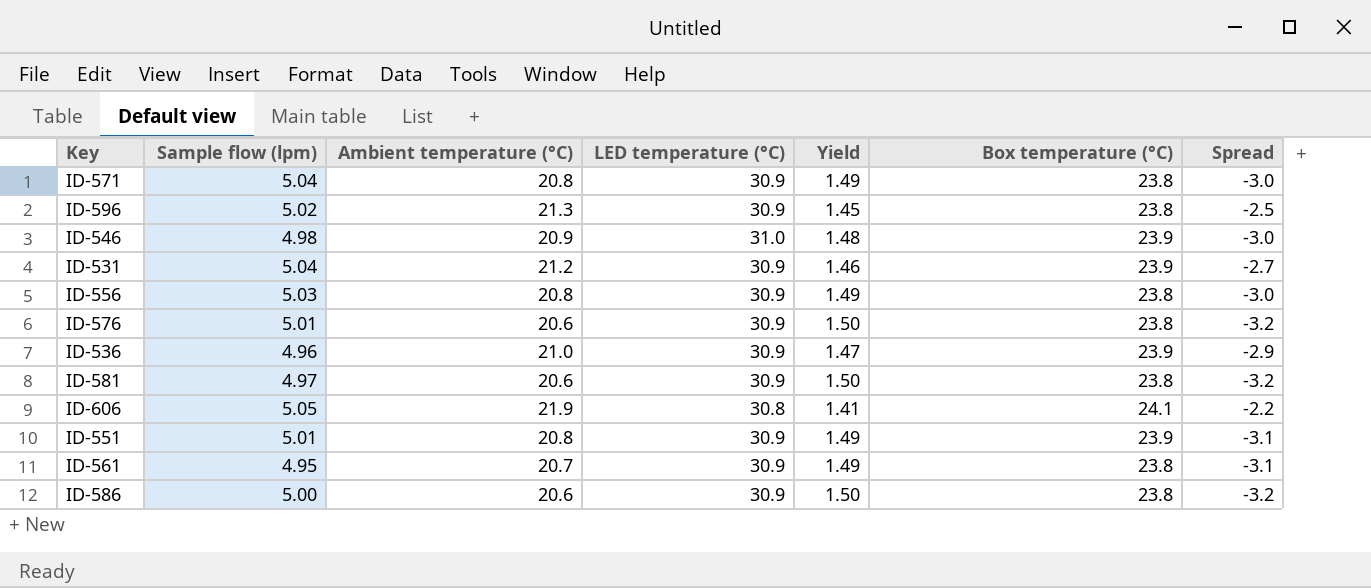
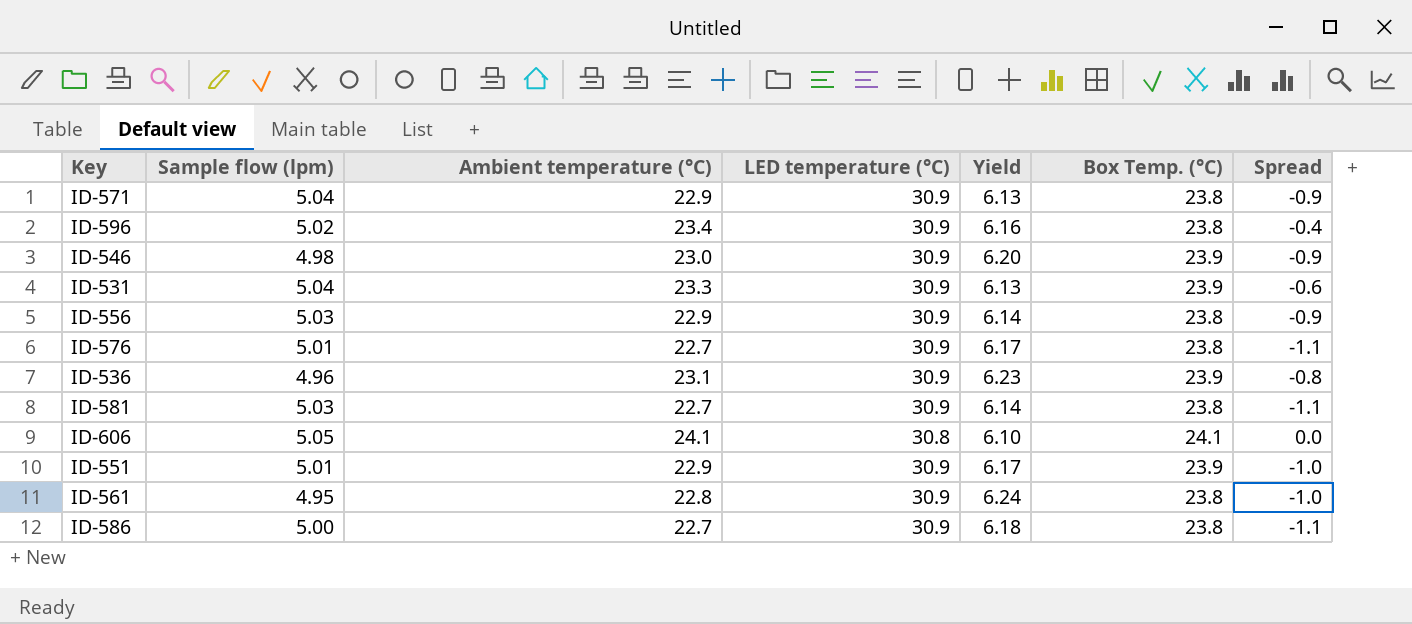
column Yield | formula: [LED temperature (°C)] / [Ambient temperature (°C)] -> [LED temperature (°C)] / [Sample flow (lpm)]
column name: Box temperature (°C) -> Box Temp. (°C)
ID-571 | Ambient temperature (°C): 20.8 -> 22.9
ID-571 | Spread: -3.0 -> -0.9
ID-596 | Ambient temperature (°C): 21.3 -> 23.4
ID-596 | Spread: -2.5 -> -0.4
ID-546 | Ambient temperature (°C): 20.9 -> 23.0
ID-546 | LED temperature (°C): 31.0 -> 30.9
ID-546 | Spread: -3.0 -> -0.9
ID-531 | Ambient temperature (°C): 21.2 -> 23.3
ID-531 | Spread: -2.7 -> -0.6
ID-556 | Ambient temperature (°C): 20.8 -> 22.9
ID-556 | Spread: -3.0 -> -0.9
ID-576 | Ambient temperature (°C): 20.6 -> 22.7
ID-576 | Spread: -3.2 -> -1.1
ID-536 | Ambient temperature (°C): 21.0 -> 23.1
ID-536 | Spread: -2.9 -> -0.8
ID-581 | Sample flow (lpm): 4.97 -> 5.03
ID-581 | Ambient temperature (°C): 20.6 -> 22.7
ID-581 | Spread: -3.2 -> -1.1
ID-606 | Ambient temperature (°C): 21.9 -> 24.1
ID-606 | Spread: -2.2 -> 0.0
ID-551 | Ambient temperature (°C): 20.8 -> 22.9
ID-551 | Spread: -3.1 -> -1.0
ID-561 | Ambient temperature (°C): 20.7 -> 22.8
ID-561 | Spread: -3.1 -> -1.0
ID-586 | Ambient temperature (°C): 20.6 -> 22.7
ID-586 | Spread: -3.2 -> -1.1

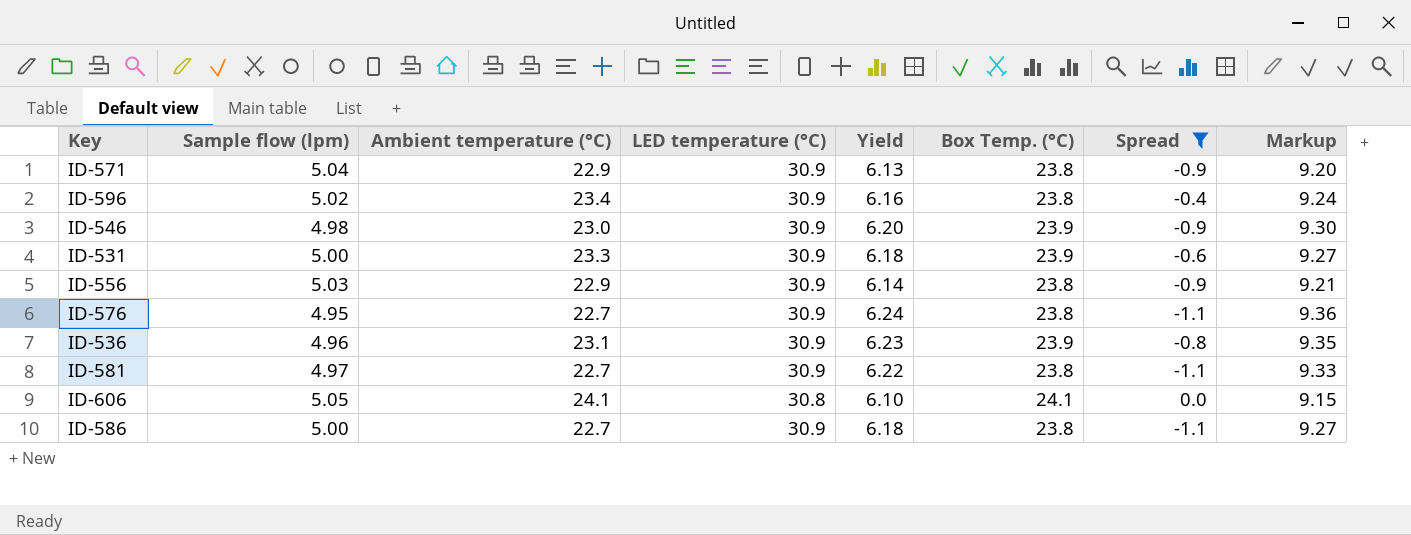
filter: none -> Spread != -1.0
column Markup | formula: none -> [Yield] * 1.5
ID-531 | Sample flow (lpm): 5.04 -> 5.00
ID-531 | Yield: 6.13 -> 6.18
ID-576 | Sample flow (lpm): 5.01 -> 4.95
ID-576 | Yield: 6.17 -> 6.24
ID-581 | Sample flow (lpm): 5.03 -> 4.97
ID-581 | Yield: 6.14 -> 6.22

